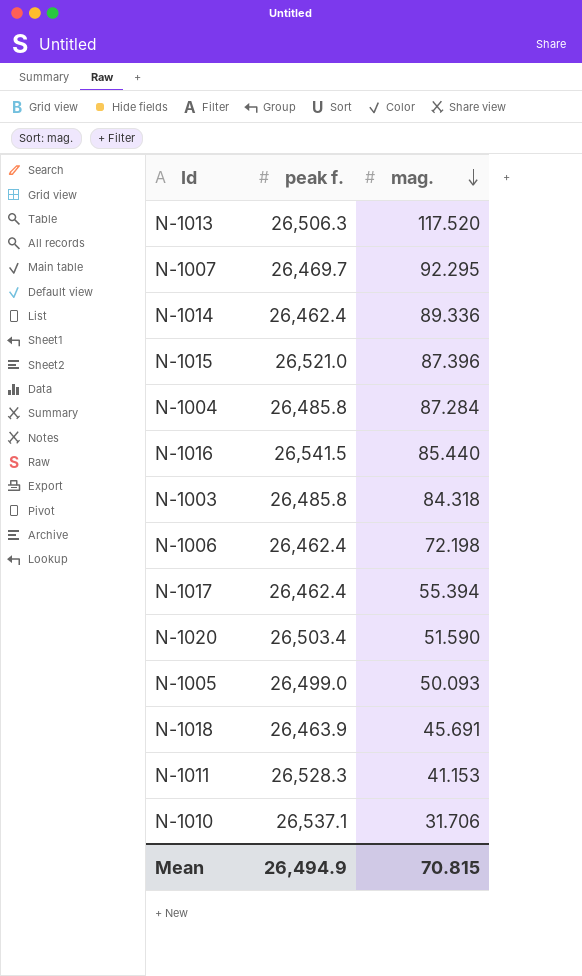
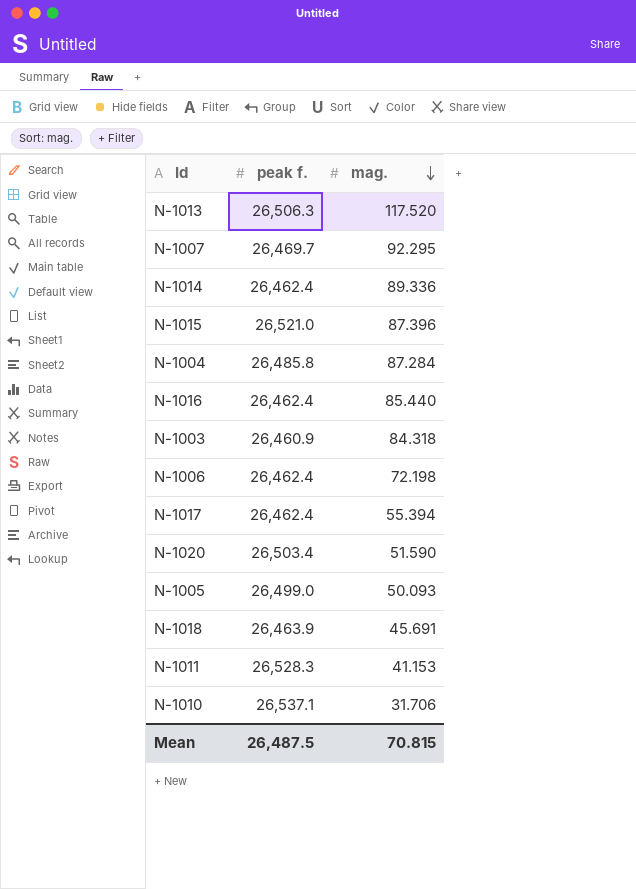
N-1016 | peak f.: 26,541.5 -> 26,462.4
N-1003 | peak f.: 26,485.8 -> 26,460.9
Mean | peak f.: 26,494.9 -> 26,487.5

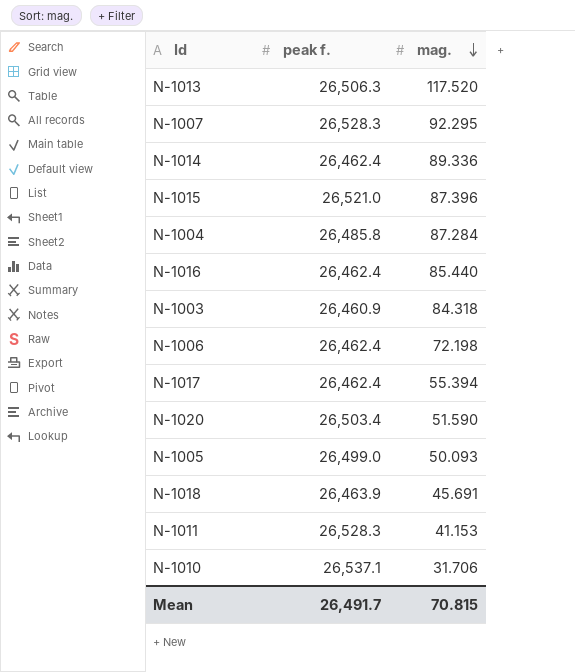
N-1007 | peak f.: 26,469.7 -> 26,528.3
Mean | peak f.: 26,487.5 -> 26,491.7

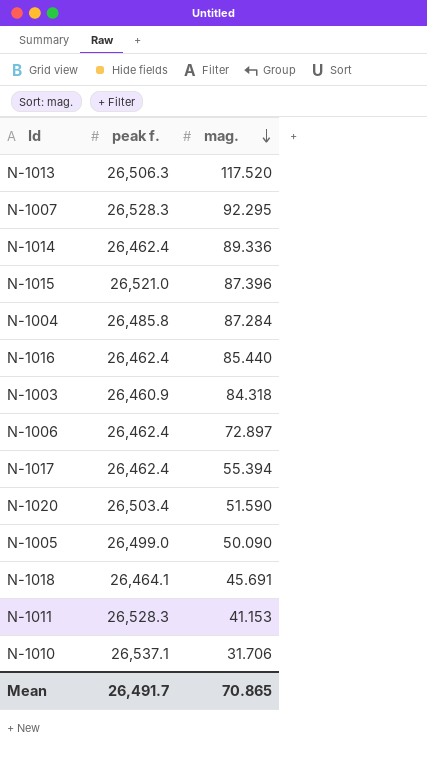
N-1006 | mag.: 72.198 -> 72.897
N-1005 | mag.: 50.093 -> 50.090
N-1018 | peak f.: 26,463.9 -> 26,464.1
Mean | mag.: 70.815 -> 70.865

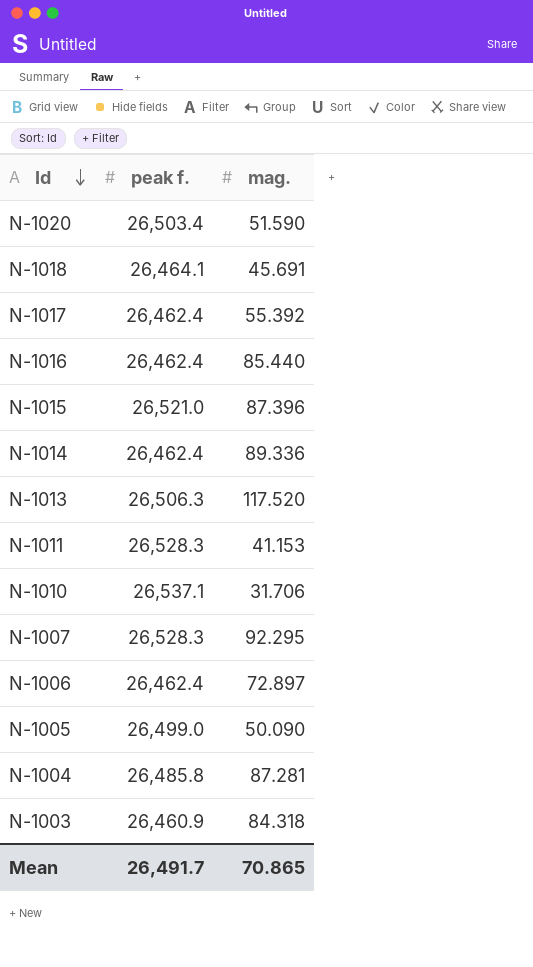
row order: mag. descending -> Id descending
N-1017 | mag.: 55.394 -> 55.392
N-1004 | mag.: 87.284 -> 87.281

